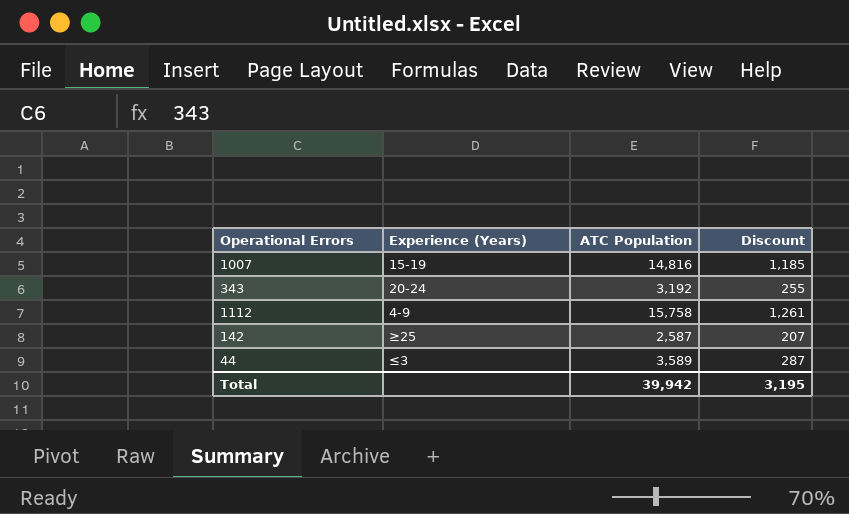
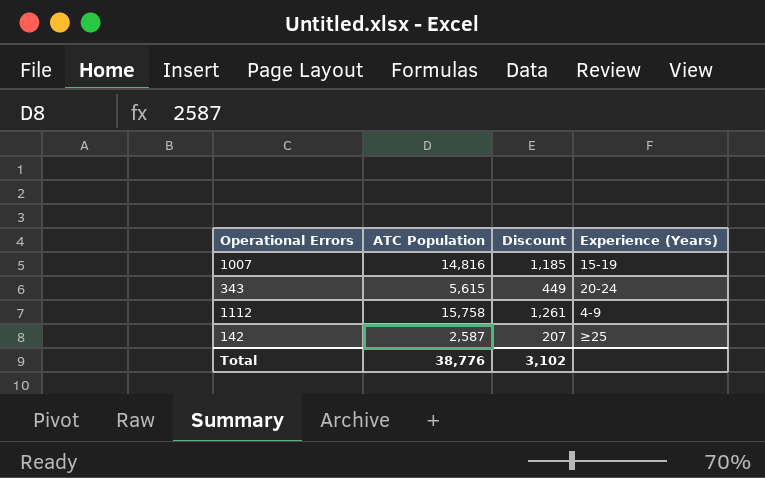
column Experience (Years) | position: 2 -> 4
row 44: ≤3 | 3,589 | 287 -> none
343 | ATC Population: 3,192 -> 5,615
343 | Discount: 255 -> 449
Total | ATC Population: 39,942 -> 38,776
Total | Discount: 3,195 -> 3,102

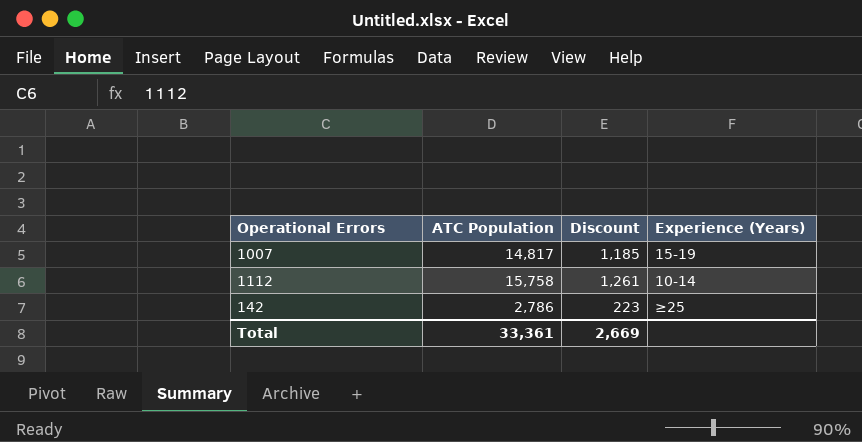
row 343: 5,615 | 449 | 20-24 -> none
1007 | ATC Population: 14,816 -> 14,817
1112 | Experience (Years): 4-9 -> 10-14
142 | ATC Population: 2,587 -> 2,786
142 | Discount: 207 -> 223
Total | ATC Population: 38,776 -> 33,361
Total | Discount: 3,102 -> 2,669

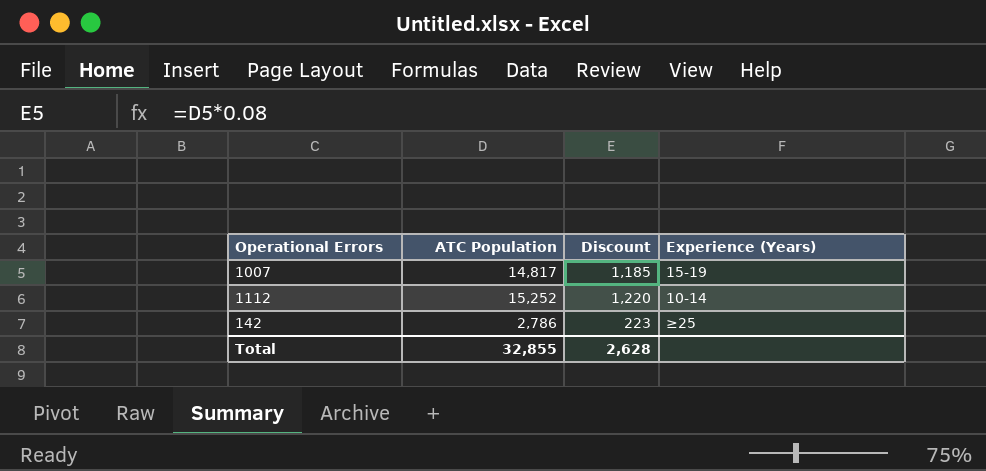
1112 | ATC Population: 15,758 -> 15,252
1112 | Discount: 1,261 -> 1,220
Total | ATC Population: 33,361 -> 32,855
Total | Discount: 2,669 -> 2,628

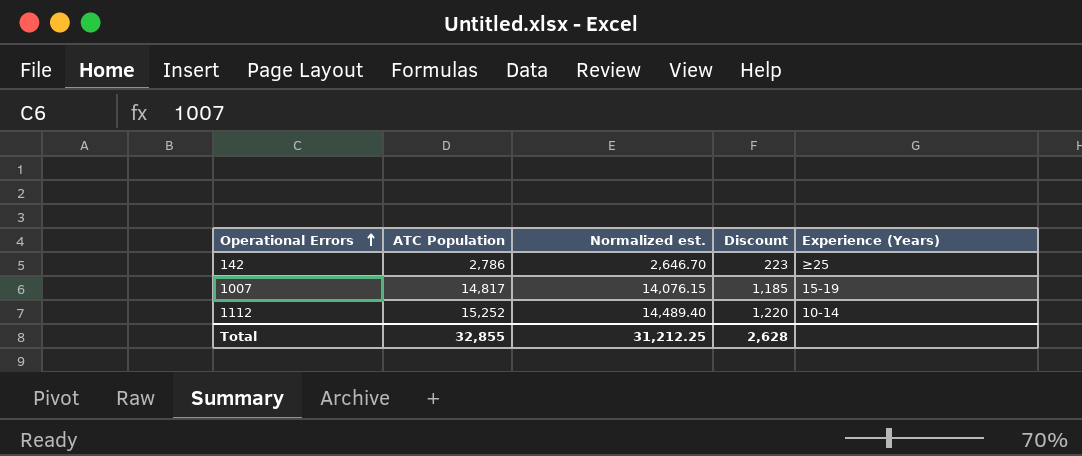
row order: none -> Operational Errors ascending
column Normalized est. | formula: none -> [ATC Population] * 0.95

